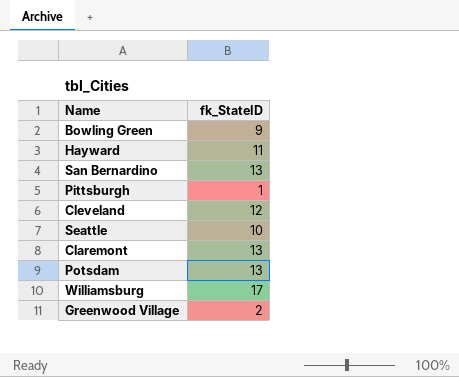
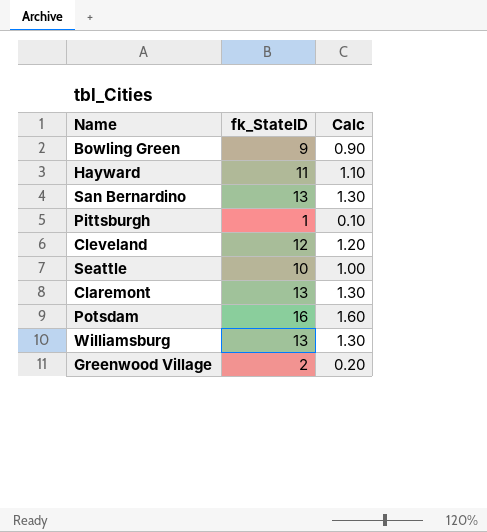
column Calc | formula: none -> [fk_StateID] * 0.1
Potsdam | fk_StateID: 13 -> 16
Williamsburg | fk_StateID: 17 -> 13

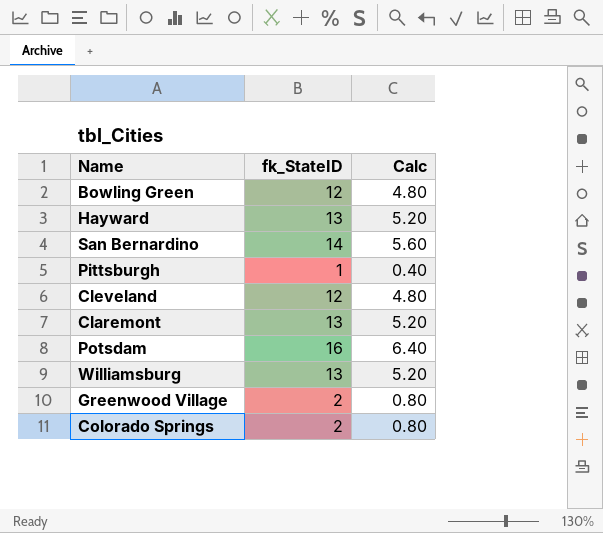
column Calc | formula: [fk_StateID] * 0.1 -> [fk_StateID] * 0.4
row Seattle: 10 | 1.00 -> none
Bowling Green | fk_StateID: 9 -> 12
Hayward | fk_StateID: 11 -> 13
San Bernardino | fk_StateID: 13 -> 14
row Colorado Springs: none -> 2 | 0.80

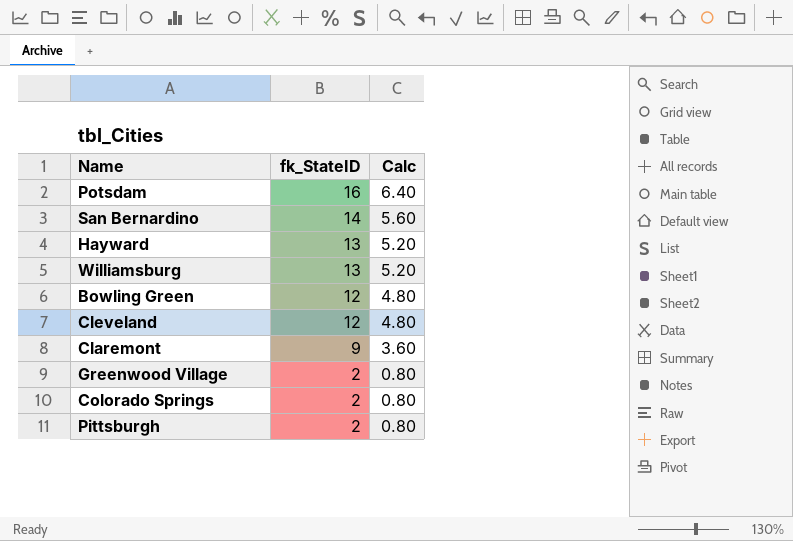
row order: none -> fk_StateID descending
Claremont | fk_StateID: 13 -> 9
Claremont | Calc: 5.20 -> 3.60
Pittsburgh | fk_StateID: 1 -> 2
Pittsburgh | Calc: 0.40 -> 0.80

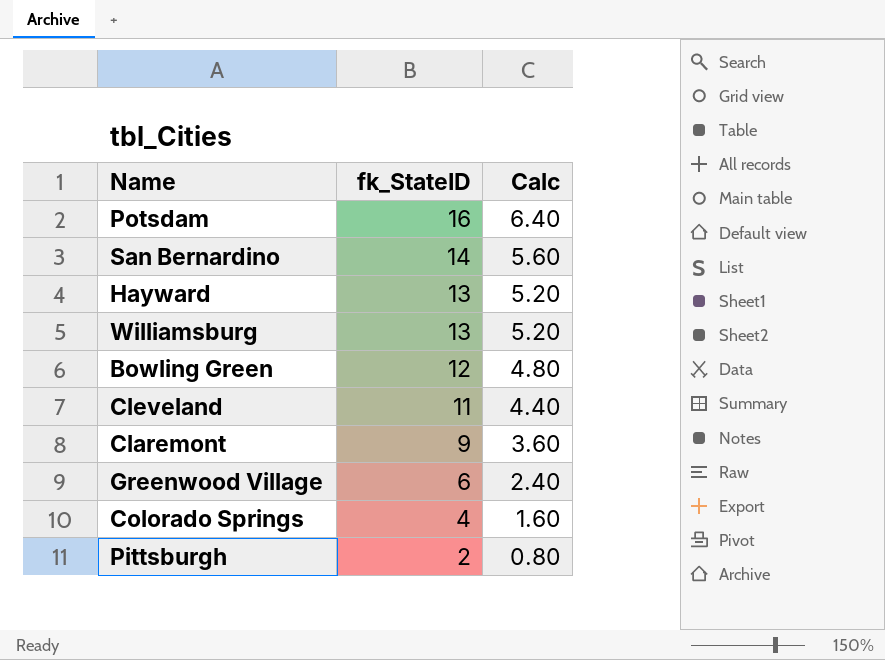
Cleveland | fk_StateID: 12 -> 11
Cleveland | Calc: 4.80 -> 4.40
Greenwood Village | fk_StateID: 2 -> 6
Greenwood Village | Calc: 0.80 -> 2.40
Colorado Springs | fk_StateID: 2 -> 4
Colorado Springs | Calc: 0.80 -> 1.60

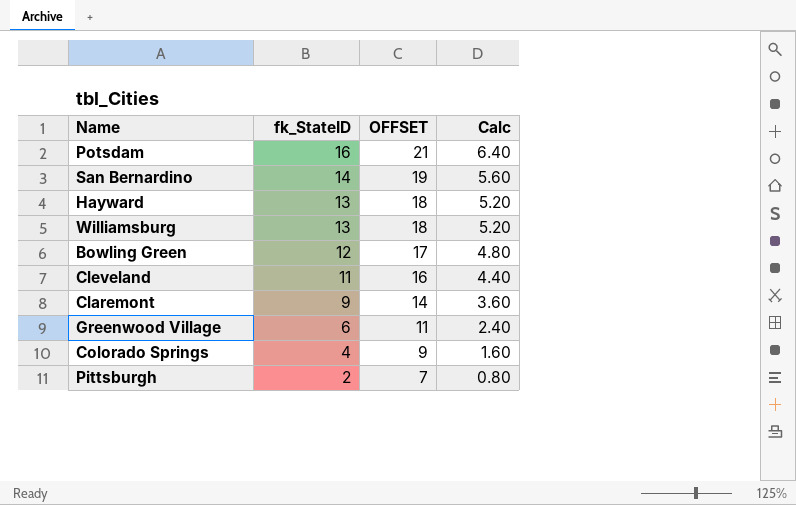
column OFFSET | formula: none -> [fk_StateID] + 5

